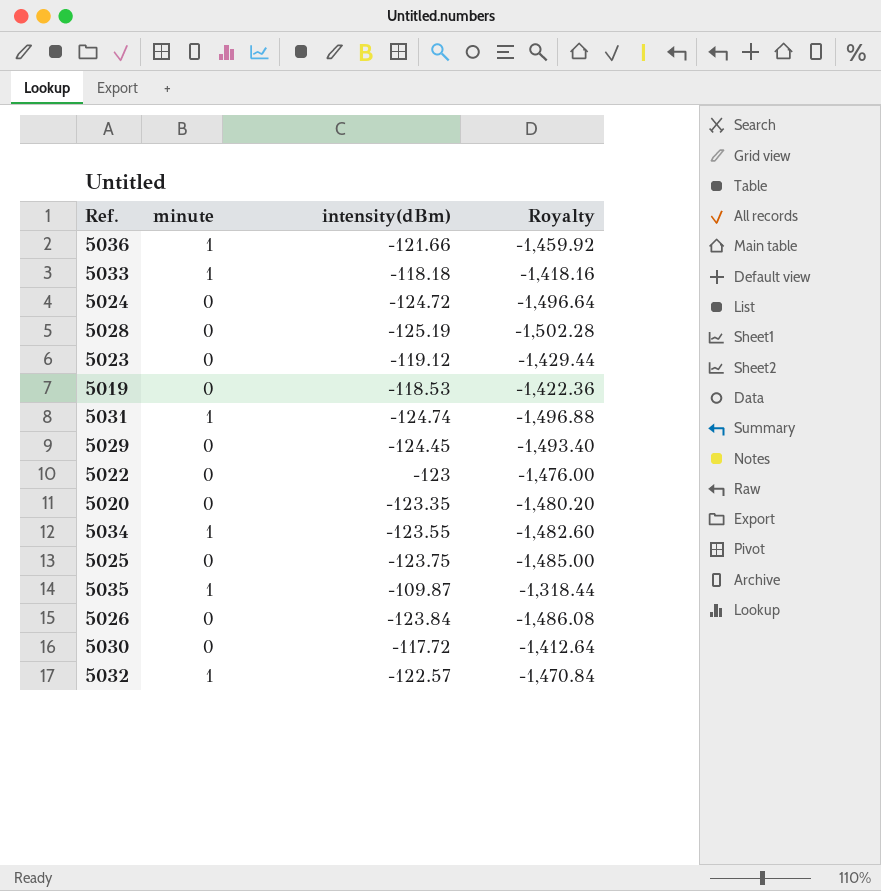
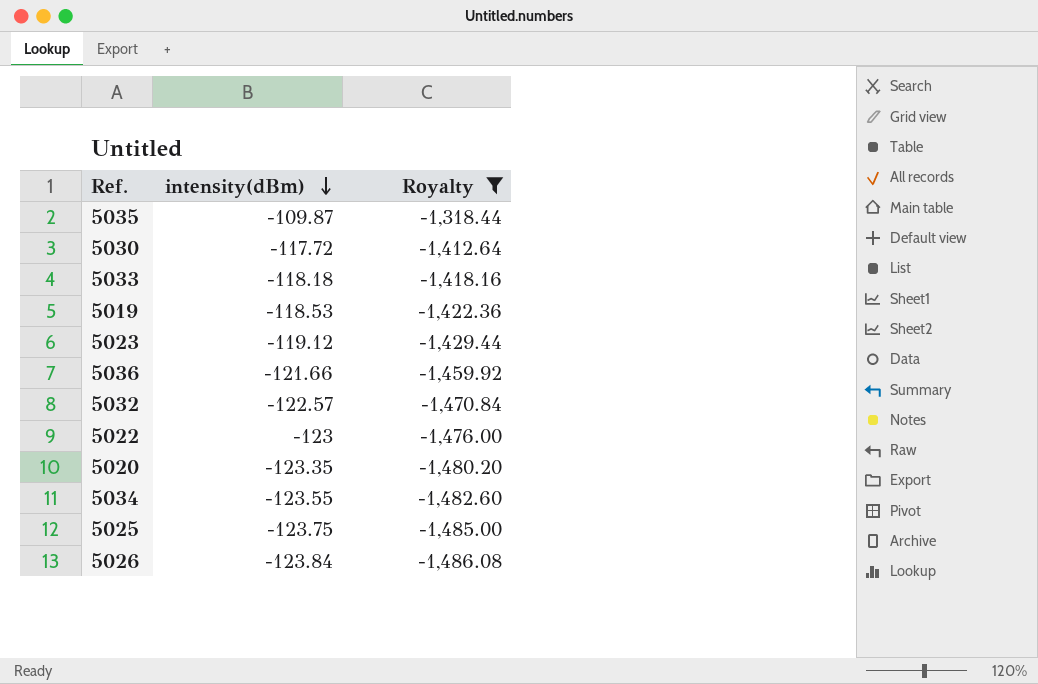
filter: none -> Royalty >= -1,486.08
row order: none -> intensity(dBm) descending
column minute | position: 2 -> none

